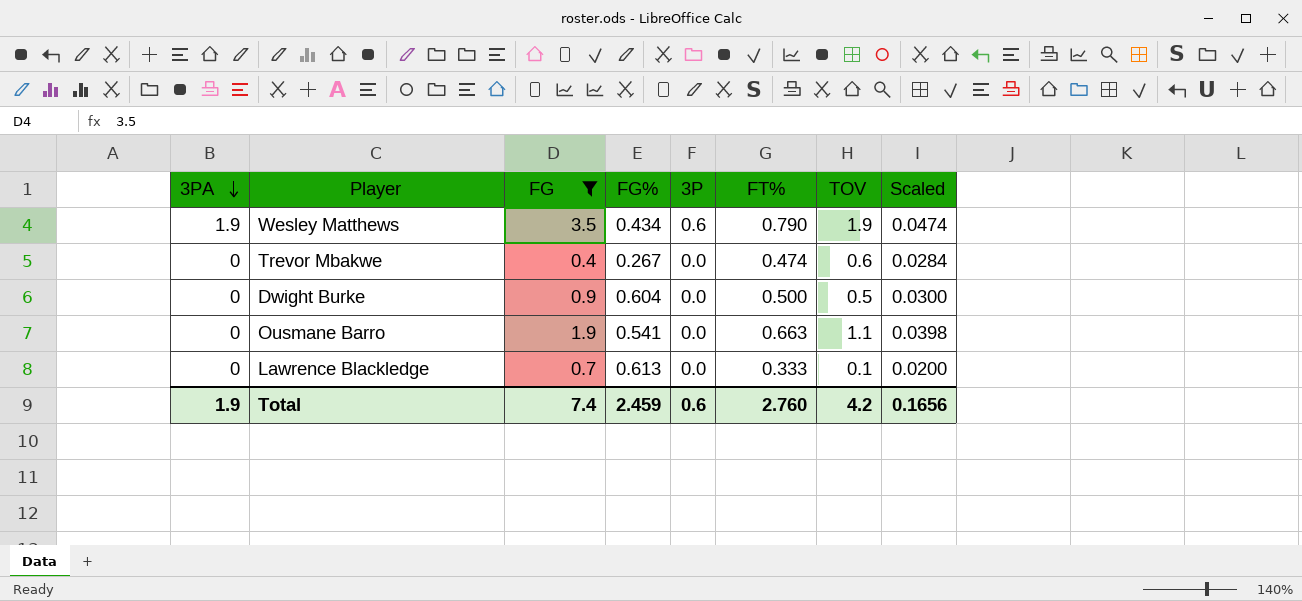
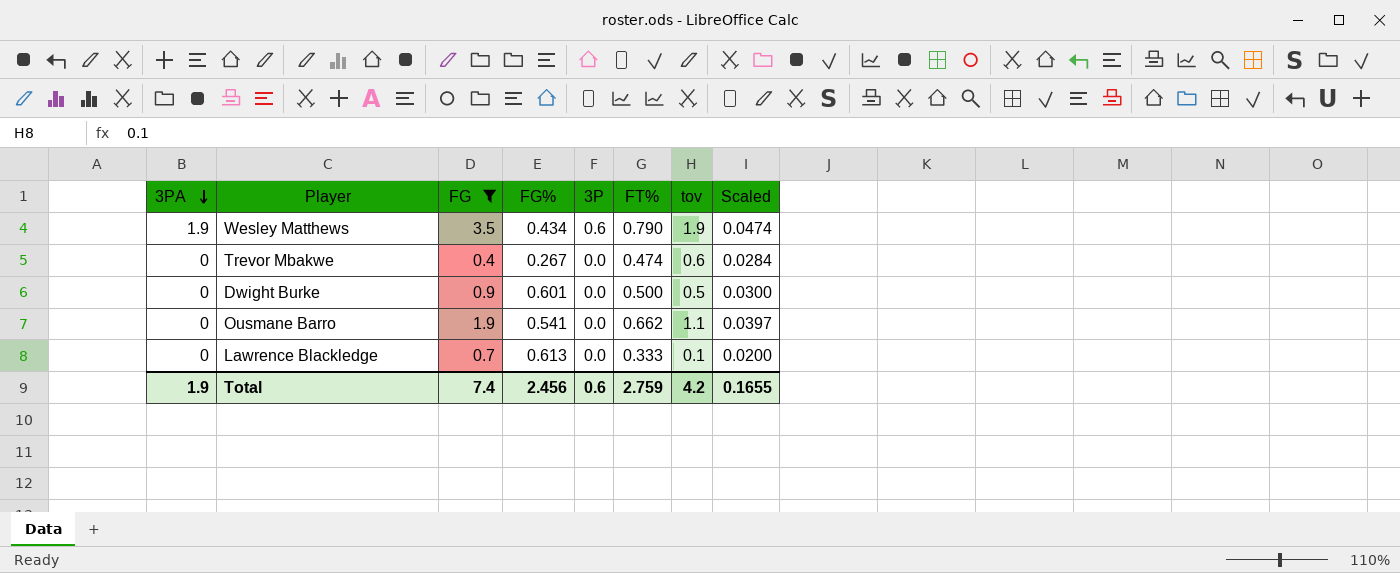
column name: TOV -> tov
Dwight Burke | FG%: 0.604 -> 0.601
Ousmane Barro | FT%: 0.663 -> 0.662
Ousmane Barro | Scaled: 0.0398 -> 0.0397
Total | FG%: 2.459 -> 2.456
Total | FT%: 2.760 -> 2.759
Total | Scaled: 0.1656 -> 0.1655

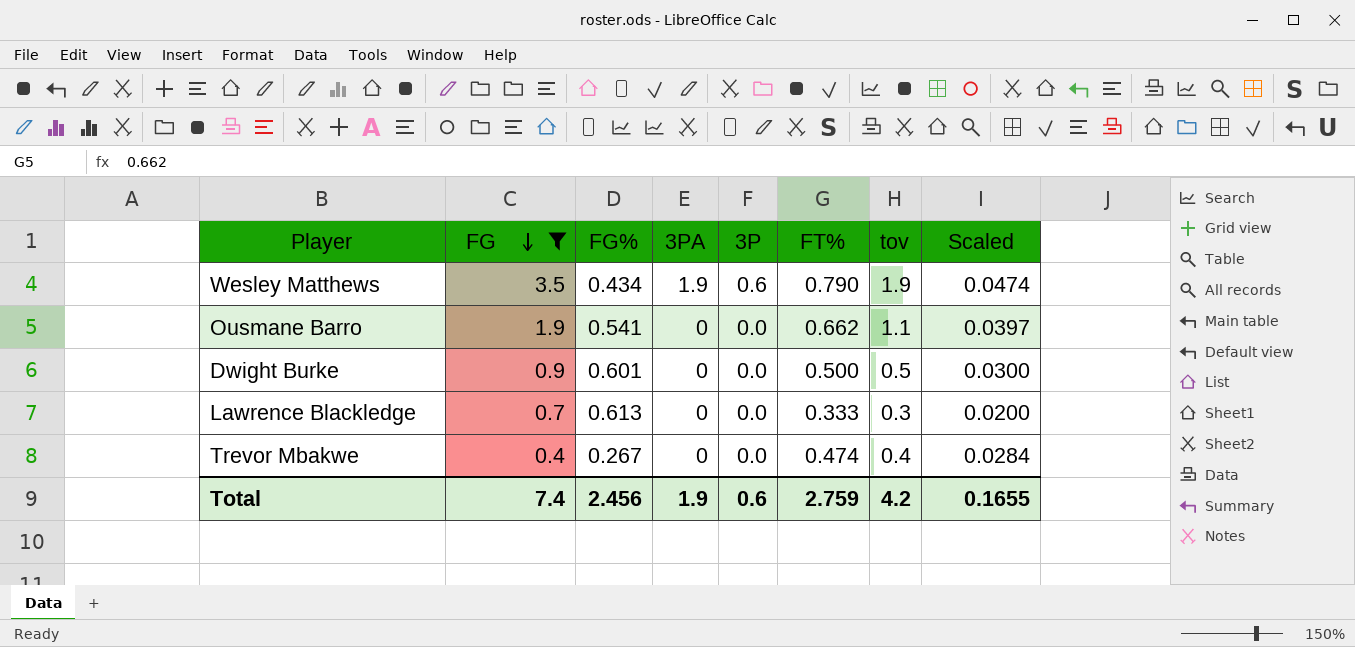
row order: 3PA descending -> FG descending
column 3PA | position: 1 -> 4
Lawrence Blackledge | tov: 0.1 -> 0.3
Trevor Mbakwe | tov: 0.6 -> 0.4

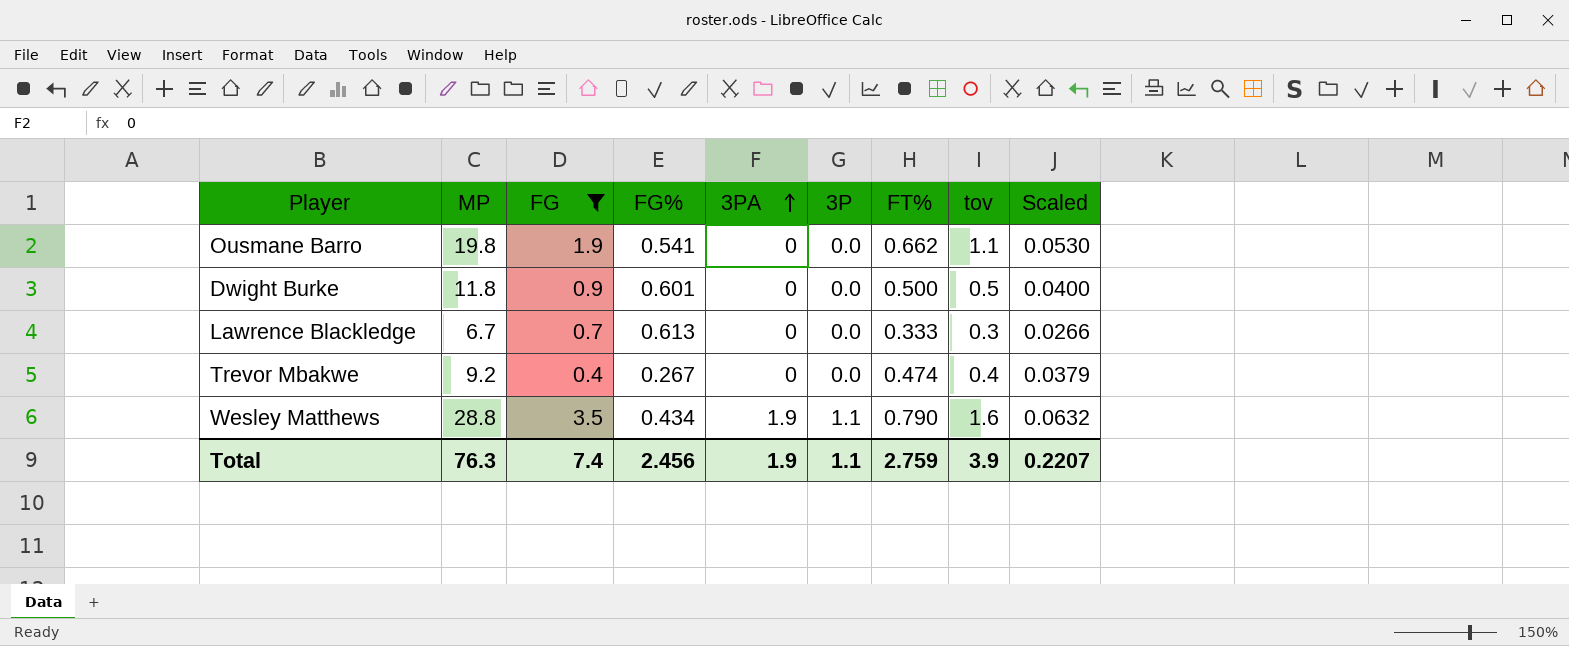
row order: FG descending -> 3PA ascending
column MP | position: none -> 2
column Scaled | formula: [FT%] * 0.06 -> [FT%] * 0.08
Wesley Matthews | 3P: 0.6 -> 1.1
Wesley Matthews | tov: 1.9 -> 1.6
Total | 3P: 0.6 -> 1.1
Total | tov: 4.2 -> 3.9
Total | Scaled: 0.1655 -> 0.2207

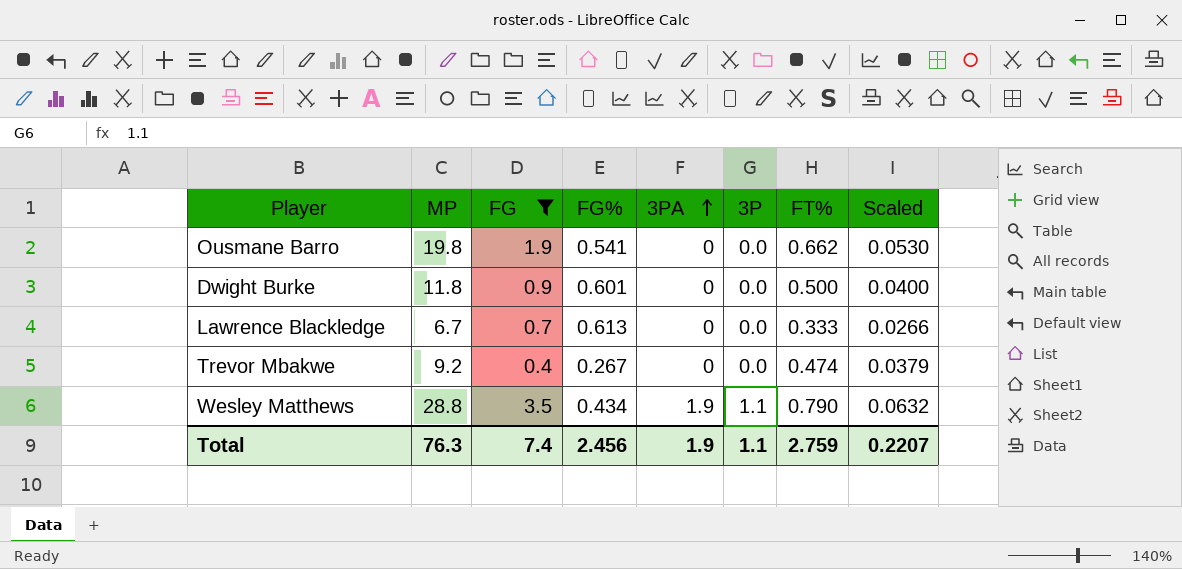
column tov | position: 8 -> none

